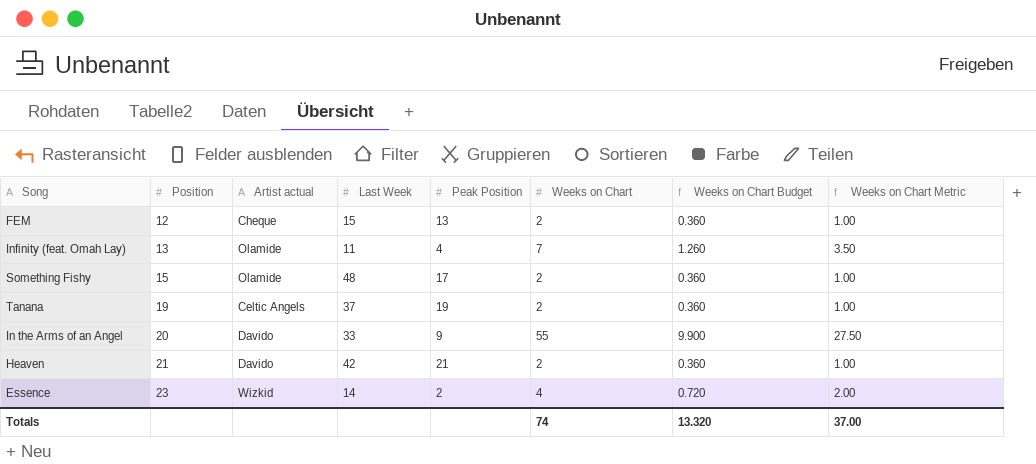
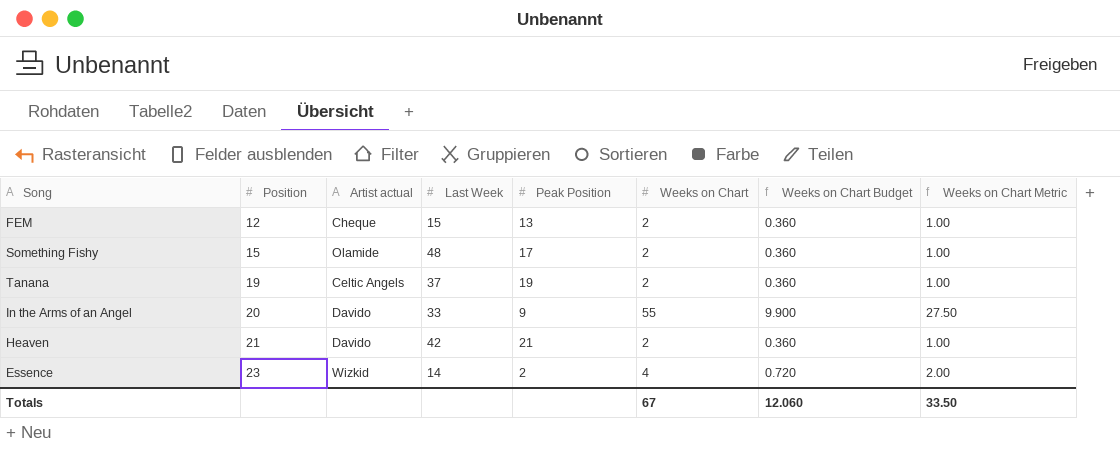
row Infinity (feat. Omah Lay): 13 | Olamide | 11 | 4 | 7 | 1.260 | 3.50 -> none
Totals | Weeks on Chart: 74 -> 67
Totals | Weeks on Chart Budget: 13.320 -> 12.060
Totals | Weeks on Chart Metric: 37.00 -> 33.50

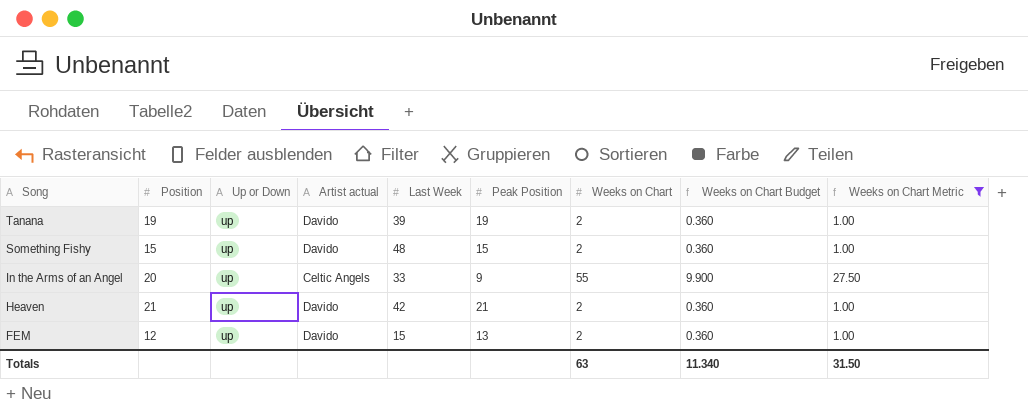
filter: none -> Weeks on Chart Metric != 2.00
row order: Position ascending -> Song descending
column Up or Down | position: none -> 3
Tanana | Artist actual: Celtic Angels -> Davido
Tanana | Last Week: 37 -> 39
Something Fishy | Artist actual: Olamide -> Davido
Something Fishy | Peak Position: 17 -> 15
In the Arms of an Angel | Artist actual: Davido -> Celtic Angels
FEM | Artist actual: Cheque -> Davido
Totals | Weeks on Chart: 67 -> 63
Totals | Weeks on Chart Budget: 12.060 -> 11.340
Totals | Weeks on Chart Metric: 33.50 -> 31.50

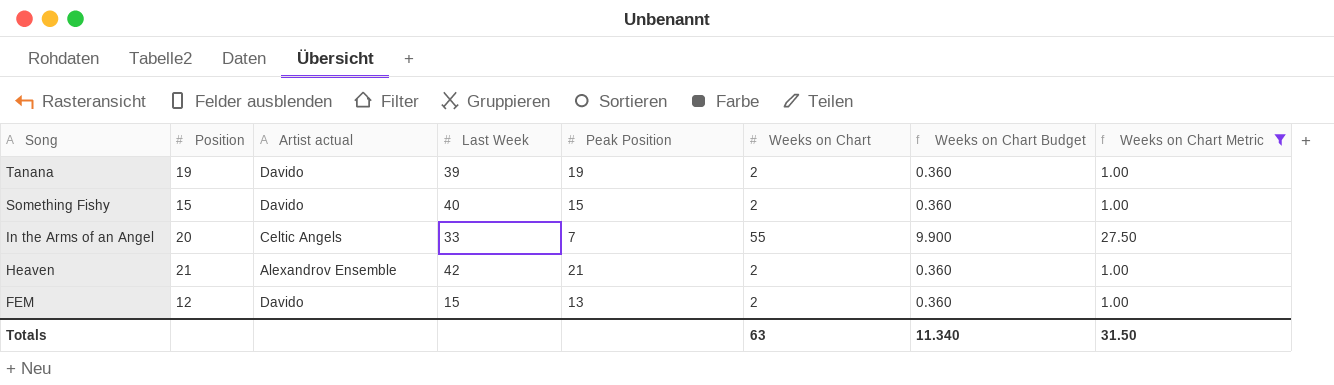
column Up or Down | position: 3 -> none
Something Fishy | Last Week: 48 -> 40
In the Arms of an Angel | Peak Position: 9 -> 7
Heaven | Artist actual: Davido -> Alexandrov Ensemble

